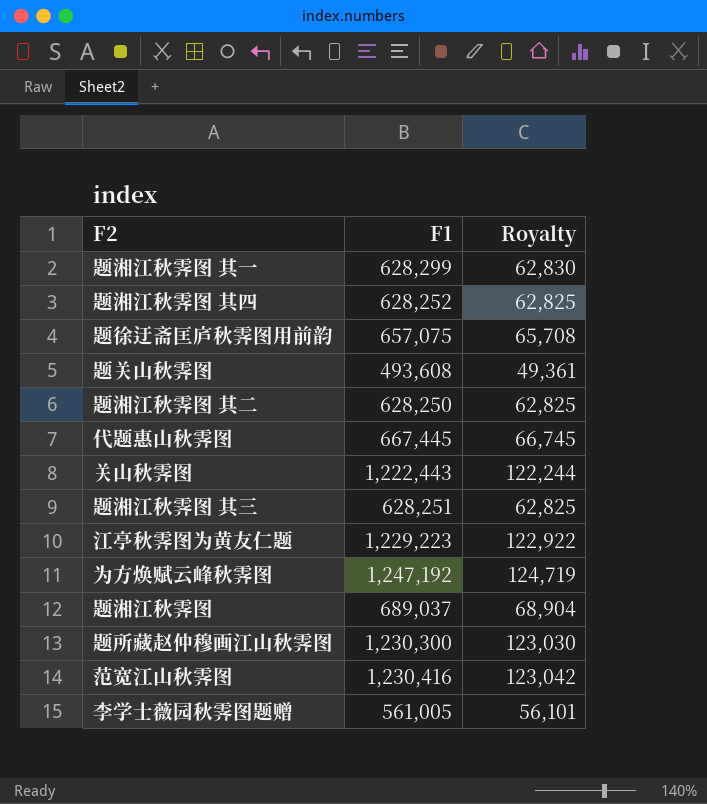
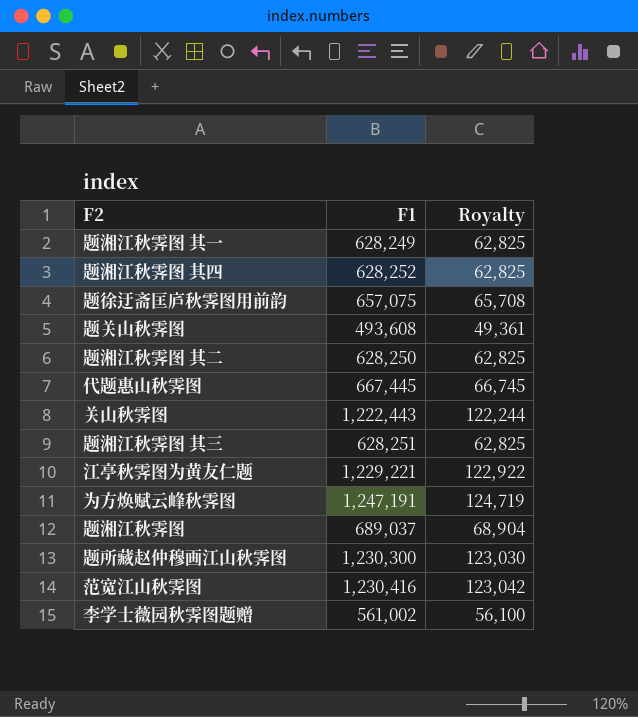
题湘江秋霁图 其一 | F1: 628,299 -> 628,249
题湘江秋霁图 其一 | Royalty: 62,830 -> 62,825
江亭秋霁图为黄友仁题 | F1: 1,229,223 -> 1,229,221
为方焕赋云峰秋霁图 | F1: 1,247,192 -> 1,247,191
李学士薇园秋霁图题赠 | F1: 561,005 -> 561,002
李学士薇园秋霁图题赠 | Royalty: 56,101 -> 56,100

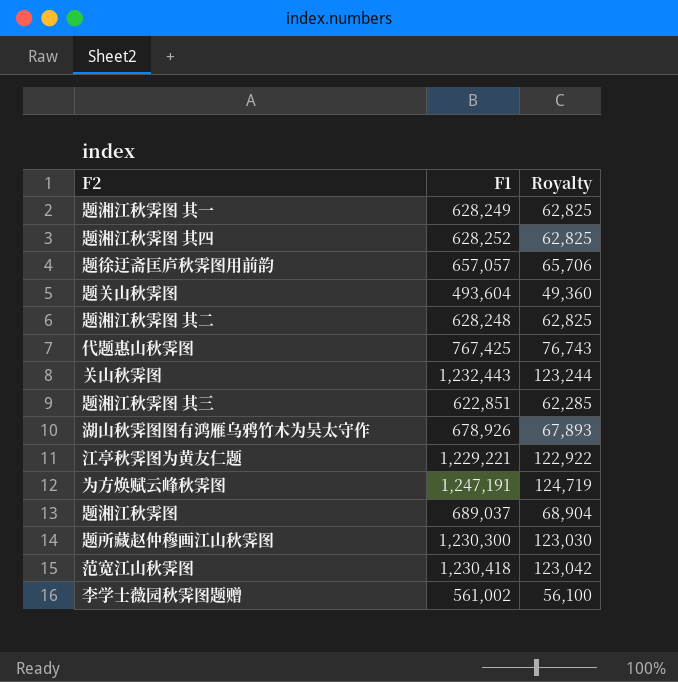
题徐迂斋匡庐秋霁图用前韵 | F1: 657,075 -> 657,057
题徐迂斋匡庐秋霁图用前韵 | Royalty: 65,708 -> 65,706
题关山秋霁图 | F1: 493,608 -> 493,604
题关山秋霁图 | Royalty: 49,361 -> 49,360
题湘江秋霁图 其二 | F1: 628,250 -> 628,248
代题惠山秋霁图 | F1: 667,445 -> 767,425
代题惠山秋霁图 | Royalty: 66,745 -> 76,743
关山秋霁图 | F1: 1,222,443 -> 1,232,443
关山秋霁图 | Royalty: 122,244 -> 123,244
题湘江秋霁图 其三 | F1: 628,251 -> 622,851
题湘江秋霁图 其三 | Royalty: 62,825 -> 62,285
row 湖山秋霁图图有鸿雁乌鸦竹木为吴太守作: none -> 678,926 | 67,893
范宽江山秋霁图 | F1: 1,230,416 -> 1,230,418

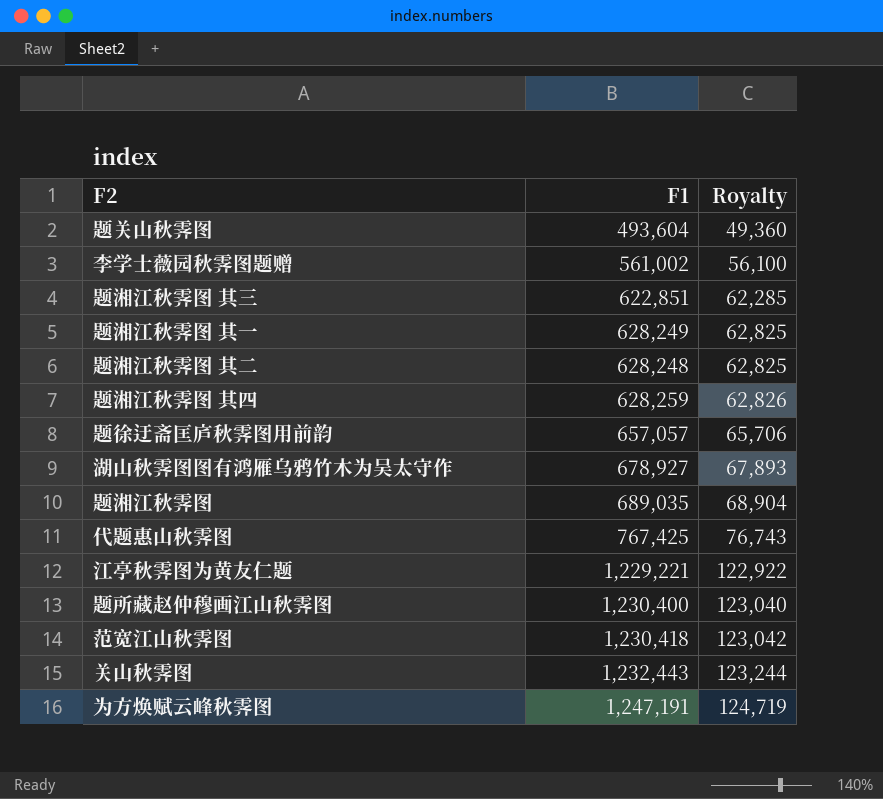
row order: none -> Royalty ascending
题湘江秋霁图 其四 | F1: 628,252 -> 628,259
题湘江秋霁图 其四 | Royalty: 62,825 -> 62,826
湖山秋霁图图有鸿雁乌鸦竹木为吴太守作 | F1: 678,926 -> 678,927
题湘江秋霁图 | F1: 689,037 -> 689,035
题所藏赵仲穆画江山秋霁图 | F1: 1,230,300 -> 1,230,400
题所藏赵仲穆画江山秋霁图 | Royalty: 123,030 -> 123,040

